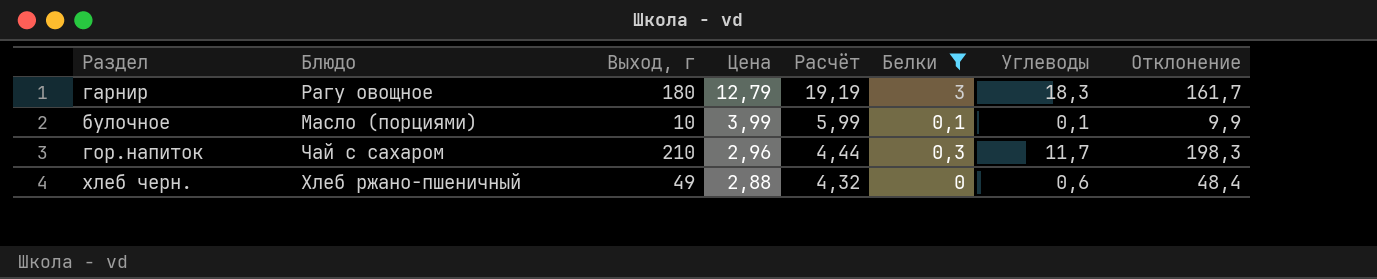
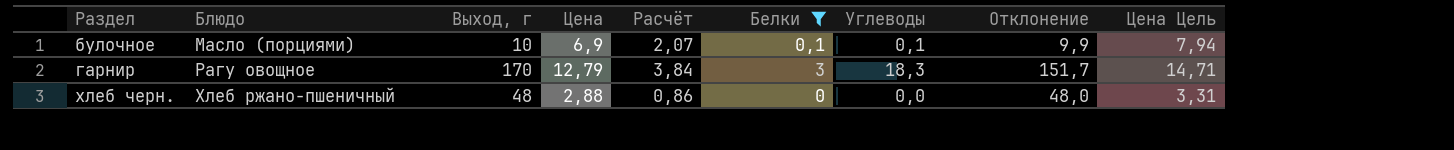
row order: Цена descending -> Раздел ascending
column Расчёт | formula: [Цена] * 1,5 -> [Цена] * 0,3
column Цена Цель | formula: none -> [Цена] * 1,15
row гор.напиток: Чай c сахаром | 210 | 2,96 | 4,44 | 0,3 | 11,7 | 198,3 -> none
булочное | Цена: 3,99 -> 6,9
гарнир | Выход, г: 180 -> 170
гарнир | Отклонение: 161,7 -> 151,7
хлеб черн. | Выход, г: 49 -> 48
хлеб черн. | Углеводы: 0,6 -> 0,0
хлеб черн. | Отклонение: 48,4 -> 48,0

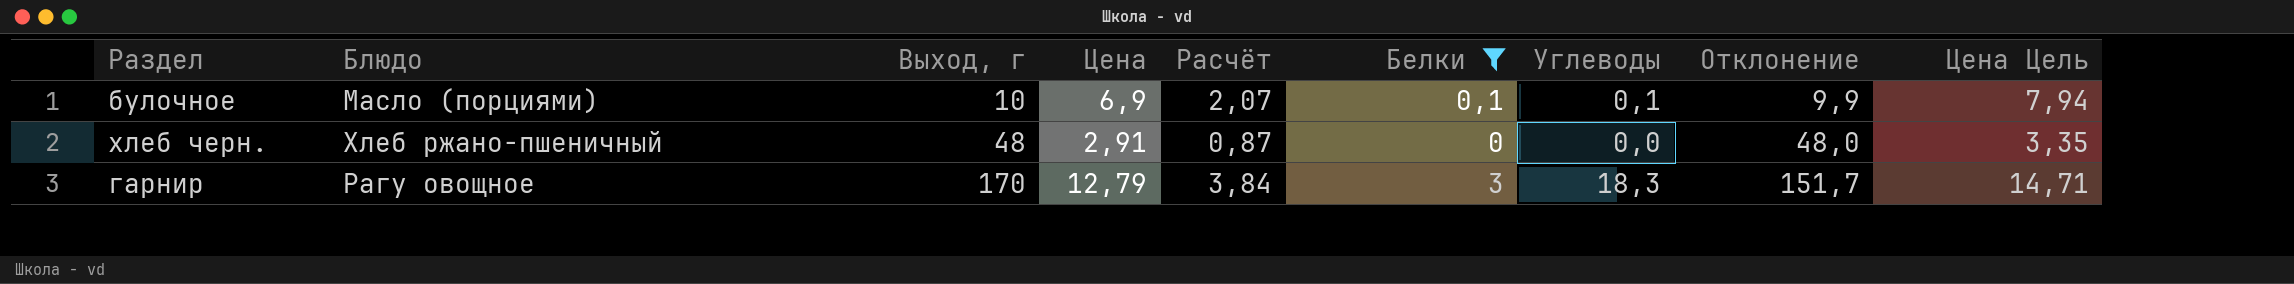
row order: Раздел ascending -> Выход, г ascending
хлеб черн. | Цена: 2,88 -> 2,91
хлеб черн. | Расчёт: 0,86 -> 0,87
хлеб черн. | Цена Цель: 3,31 -> 3,35

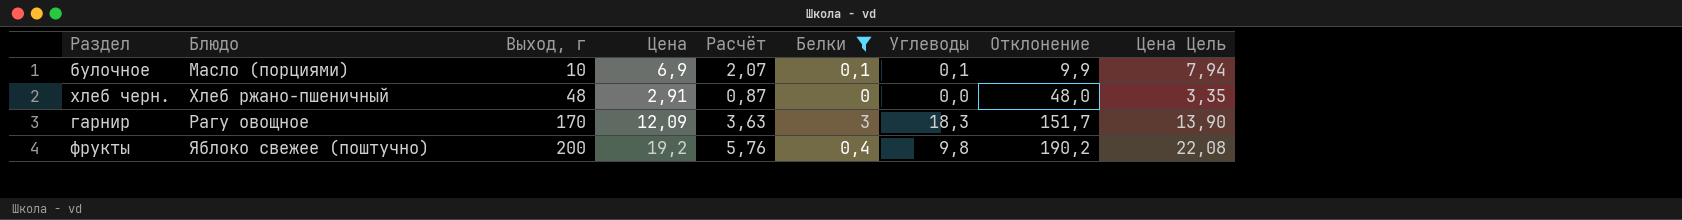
гарнир | Цена: 12,79 -> 12,09
гарнир | Расчёт: 3,84 -> 3,63
гарнир | Цена Цель: 14,71 -> 13,90
row фрукты: none -> Яблоко свежее (поштучно) | 200 | 19,2 | 5,76 | 0,4 | 9,8 | 190,2 | 22,08

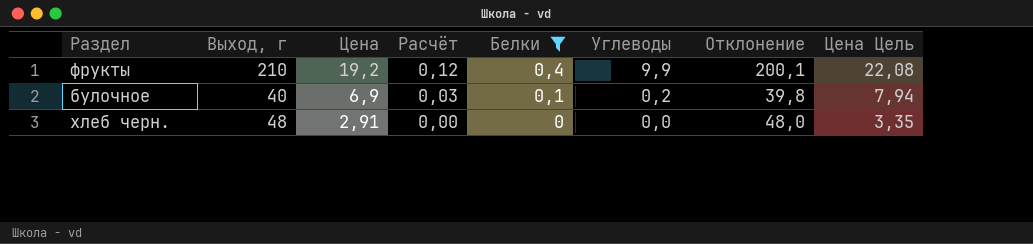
row order: Выход, г ascending -> Цена descending
column Блюдо | position: 2 -> none
column Расчёт | formula: [Цена] * 0,3 -> [Белки] * 0,3
row гарнир: Рагу овощное | 170 | 12,09 | 3,63 | 3 | 18,3 | 151,7 | 13,90 -> none
фрукты | Выход, г: 200 -> 210
фрукты | Углеводы: 9,8 -> 9,9
фрукты | Отклонение: 190,2 -> 200,1
булочное | Выход, г: 10 -> 40
булочное | Углеводы: 0,1 -> 0,2
булочное | Отклонение: 9,9 -> 39,8

